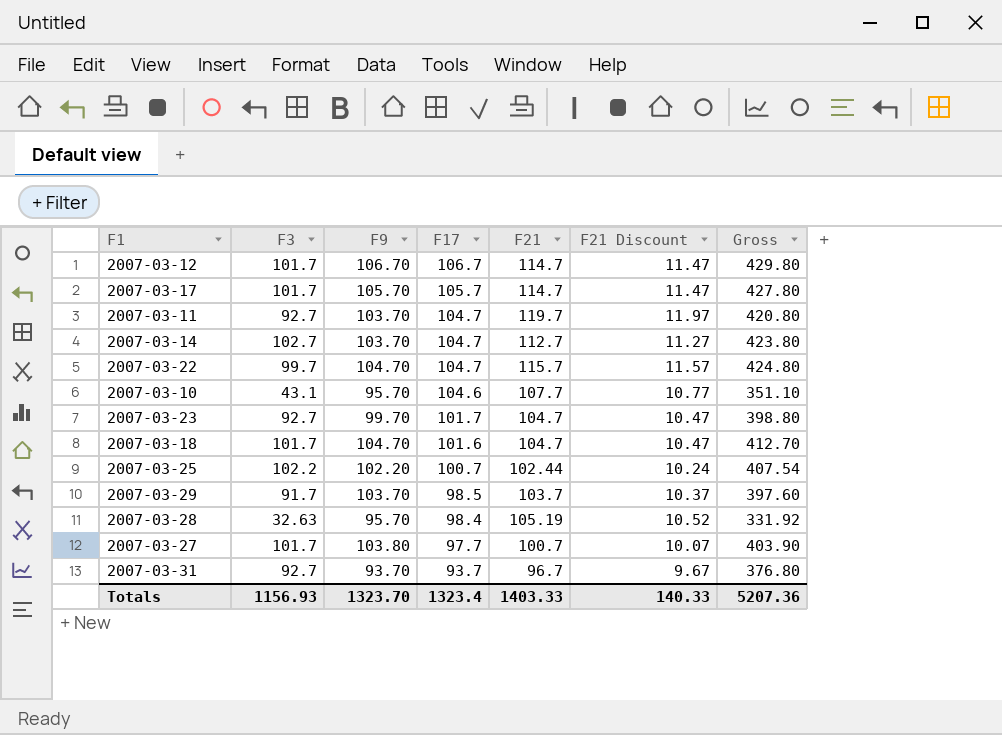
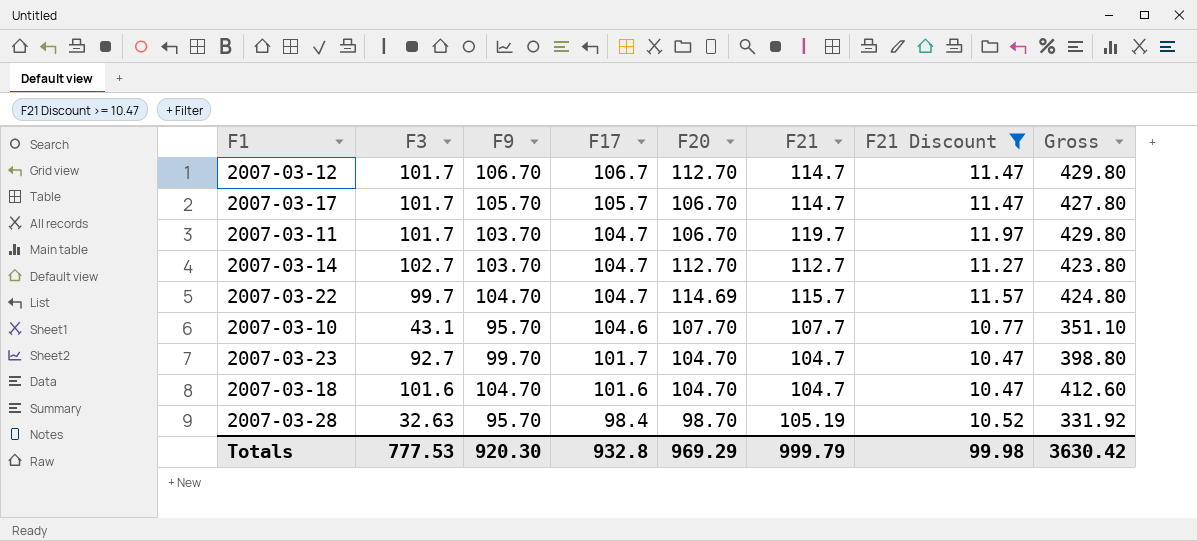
filter: none -> F21 Discount >= 10.47
column F20 | position: none -> 5
2007-03-11 | F3: 92.7 -> 101.7
2007-03-11 | Gross: 420.80 -> 429.80
2007-03-18 | F3: 101.7 -> 101.6
2007-03-18 | Gross: 412.70 -> 412.60
Totals | F3: 1156.93 -> 777.53
Totals | F9: 1323.70 -> 920.30
Totals | F17: 1323.4 -> 932.8
Totals | F21: 1403.33 -> 999.79
Totals | F21 Discount: 140.33 -> 99.98
Totals | Gross: 5207.36 -> 3630.42

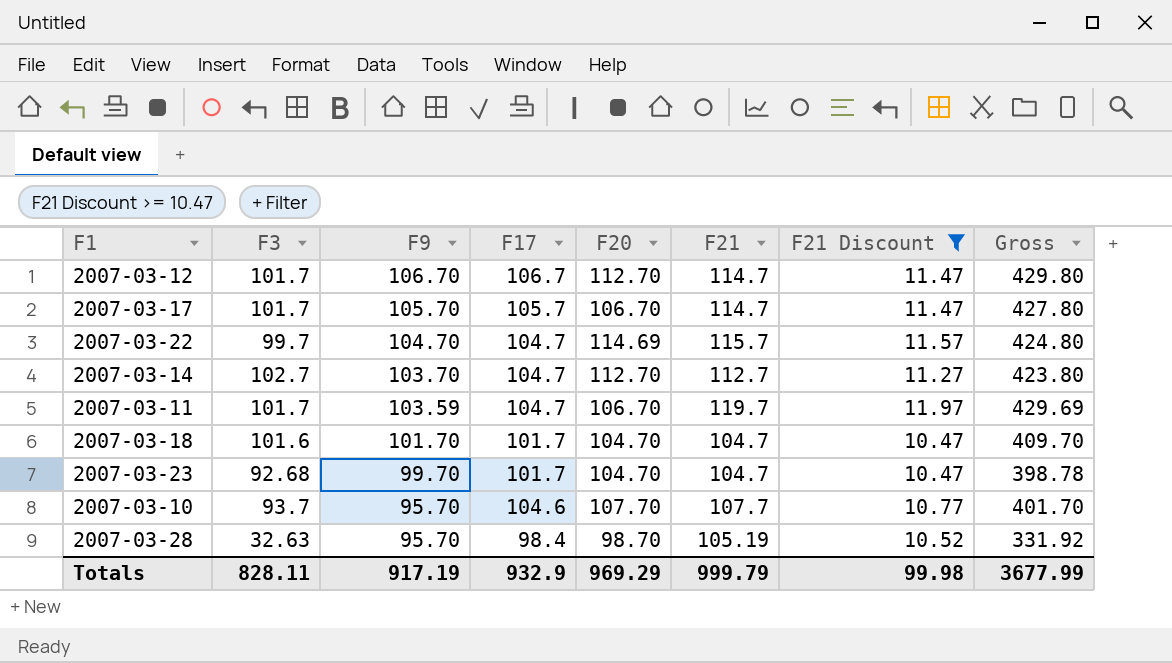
row order: F17 descending -> F9 descending
2007-03-11 | F9: 103.70 -> 103.59
2007-03-11 | Gross: 429.80 -> 429.69
2007-03-18 | F9: 104.70 -> 101.70
2007-03-18 | F17: 101.6 -> 101.7
2007-03-18 | Gross: 412.60 -> 409.70
2007-03-23 | F3: 92.7 -> 92.68
2007-03-23 | Gross: 398.80 -> 398.78
2007-03-10 | F3: 43.1 -> 93.7
2007-03-10 | Gross: 351.10 -> 401.70
Totals | F3: 777.53 -> 828.11
Totals | F9: 920.30 -> 917.19
Totals | F17: 932.8 -> 932.9
Totals | Gross: 3630.42 -> 3677.99

